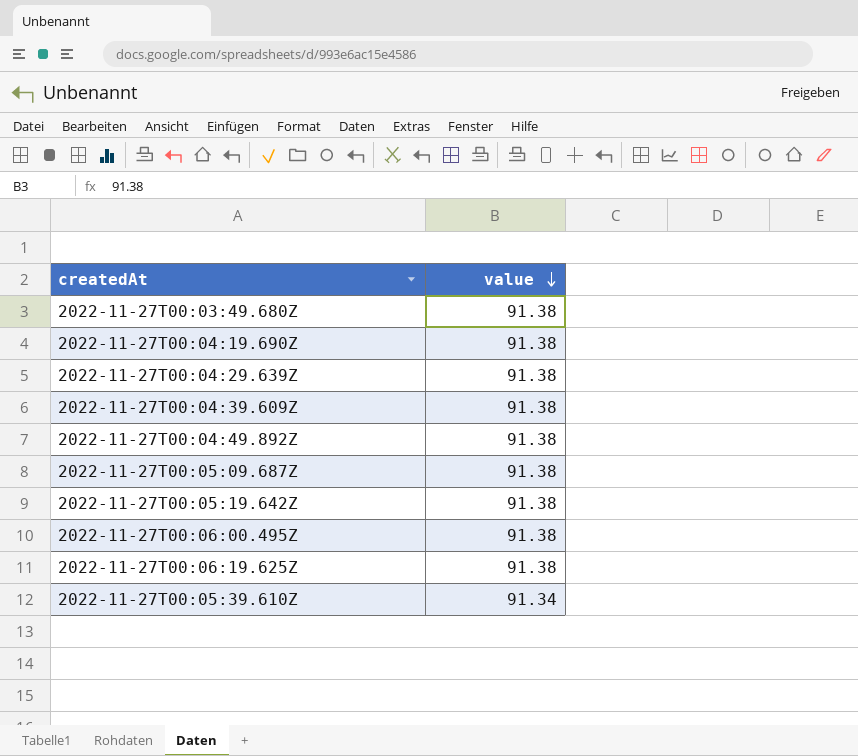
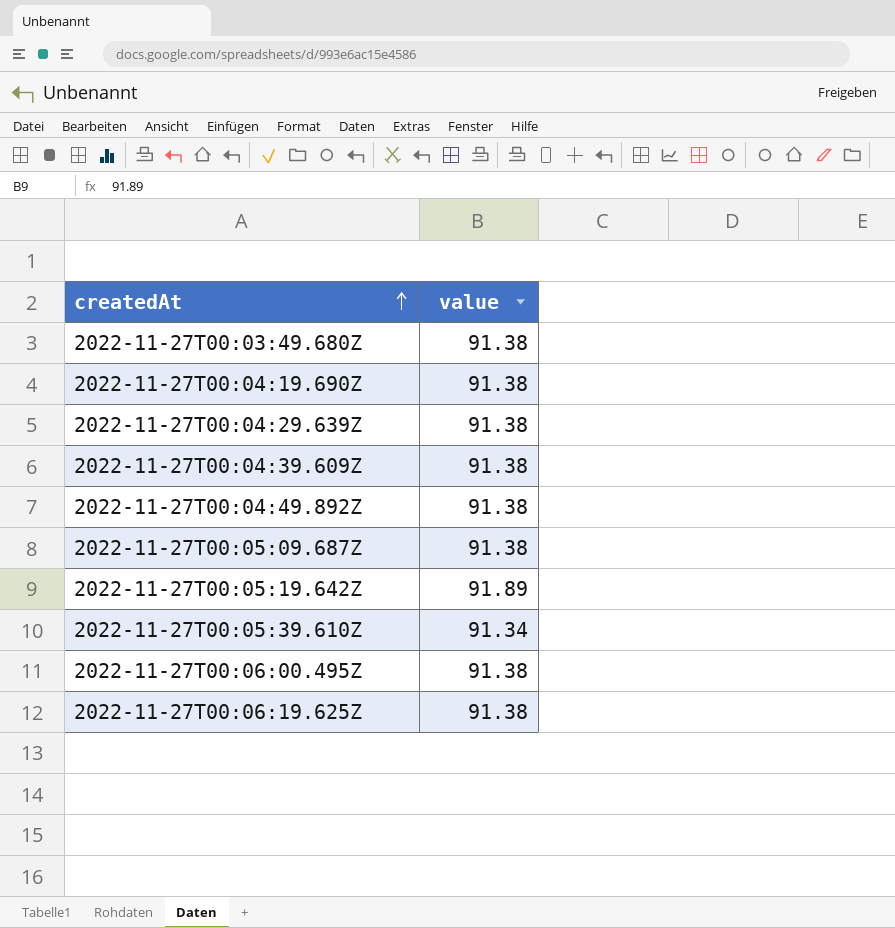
row order: value descending -> createdAt ascending
2022-11-27T00:05:19.642Z | value: 91.38 -> 91.89

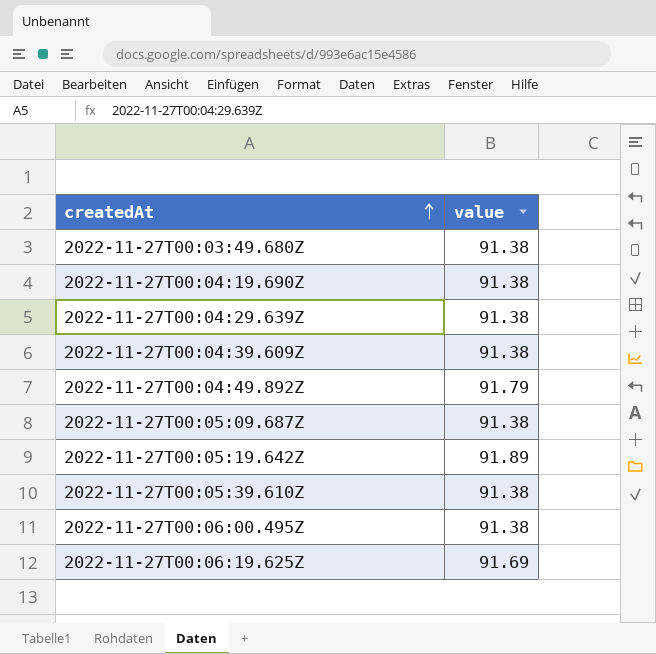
2022-11-27T00:04:49.892Z | value: 91.38 -> 91.79
2022-11-27T00:05:39.610Z | value: 91.34 -> 91.38
2022-11-27T00:06:19.625Z | value: 91.38 -> 91.69

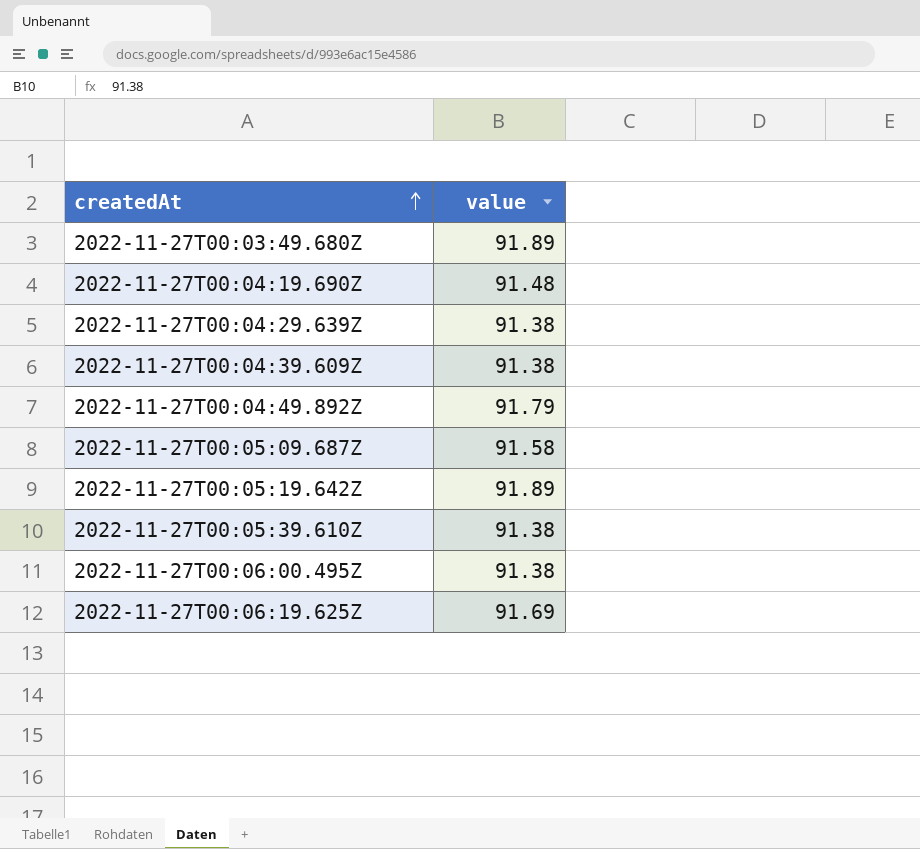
2022-11-27T00:03:49.680Z | value: 91.38 -> 91.89
2022-11-27T00:04:19.690Z | value: 91.38 -> 91.48
2022-11-27T00:05:09.687Z | value: 91.38 -> 91.58

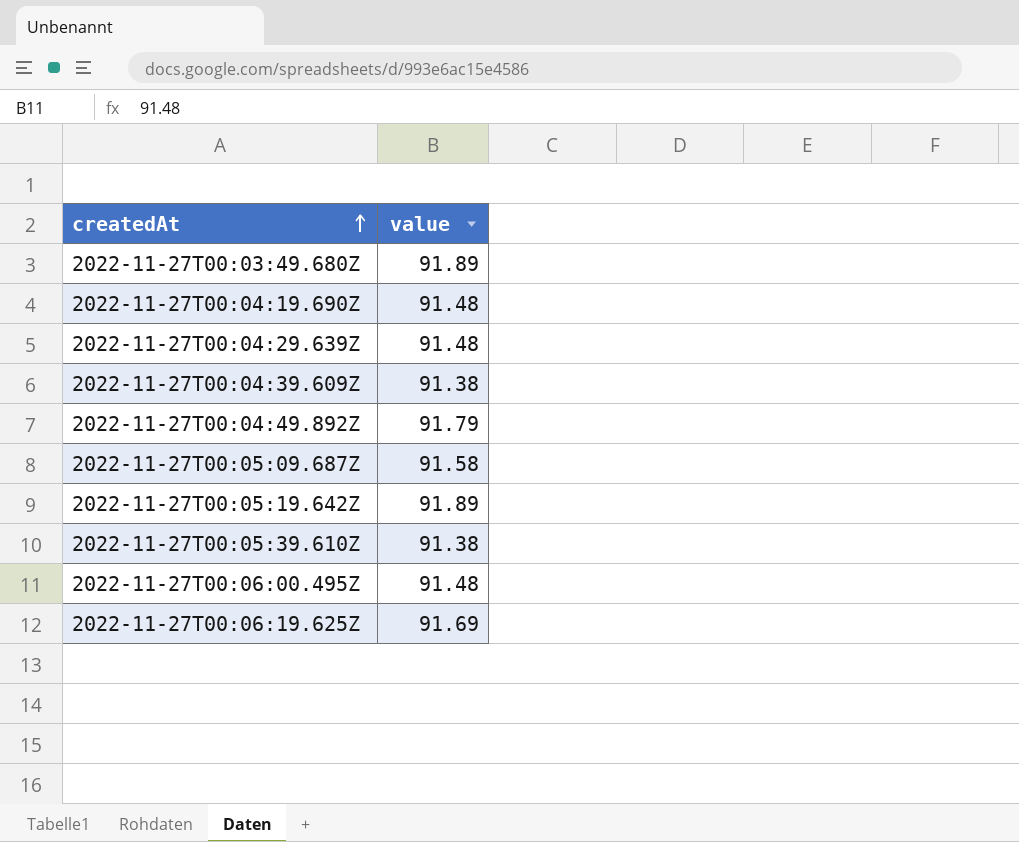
2022-11-27T00:04:29.639Z | value: 91.38 -> 91.48
2022-11-27T00:06:00.495Z | value: 91.38 -> 91.48

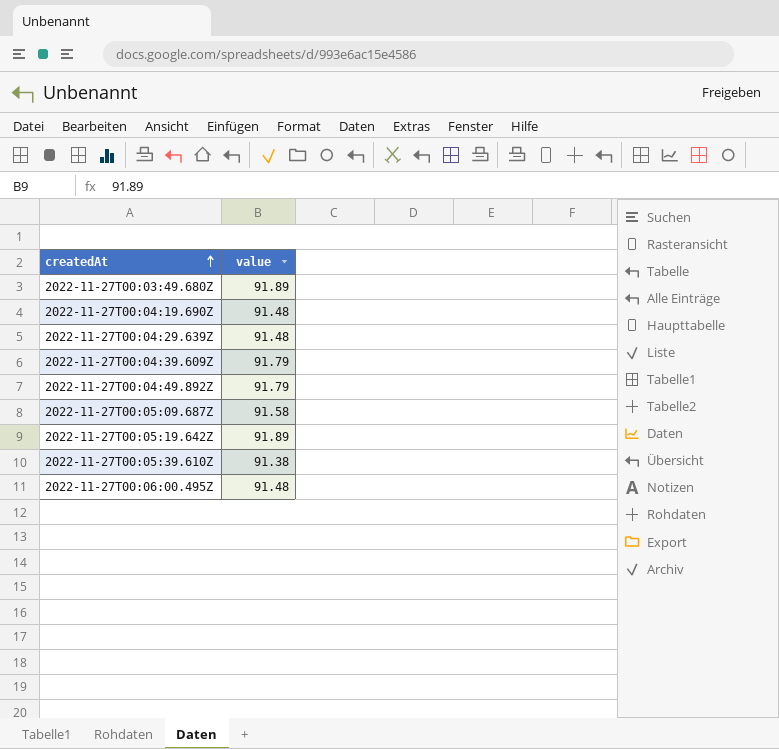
row 2022-11-27T00:06:19.625Z: 91.69 -> none
2022-11-27T00:04:39.609Z | value: 91.38 -> 91.79

